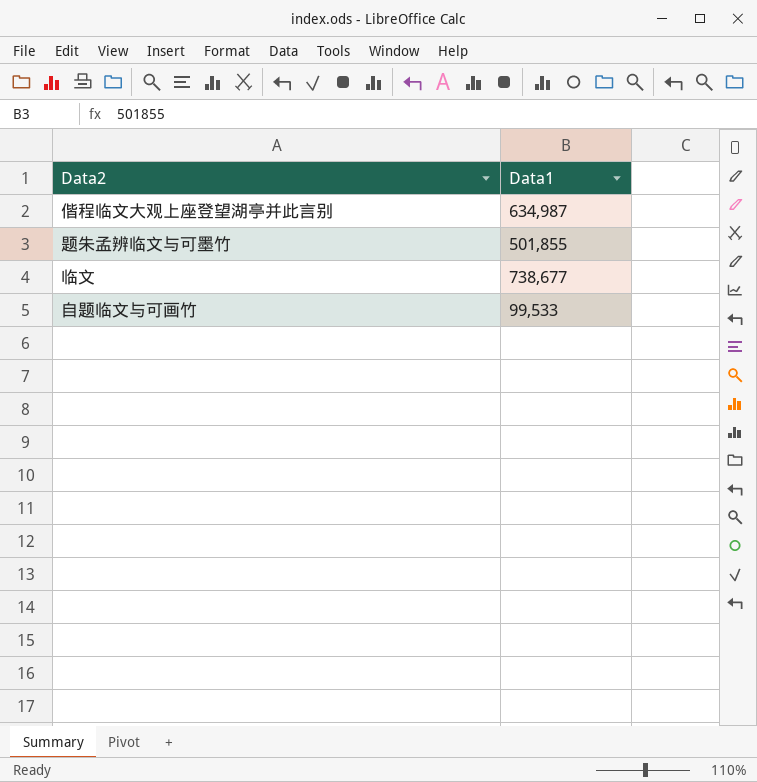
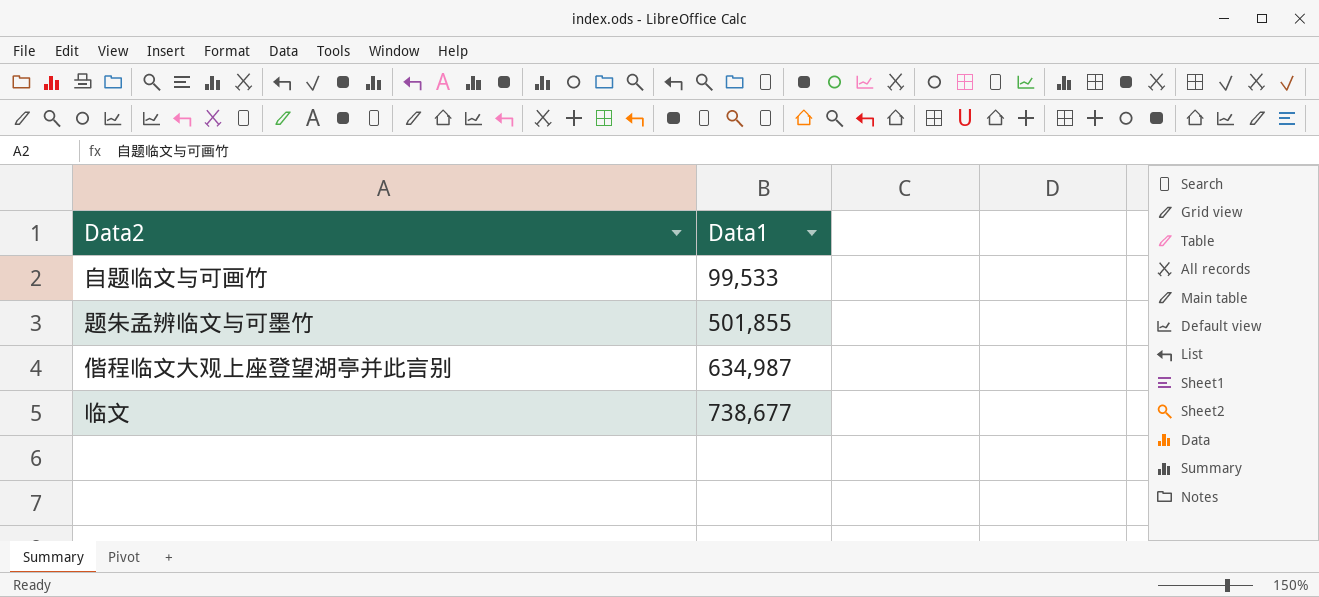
row order: none -> Data1 ascending

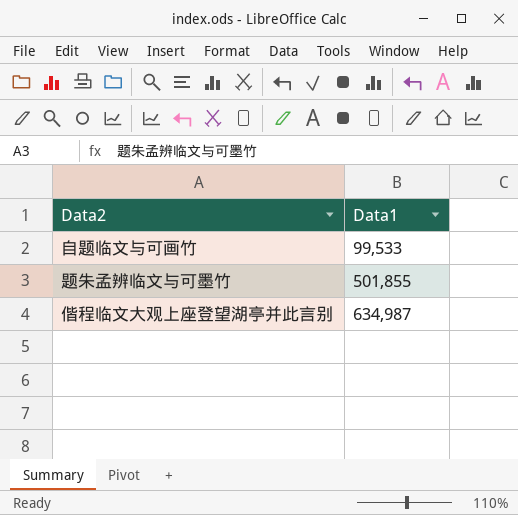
row 临文: 738,677 -> none

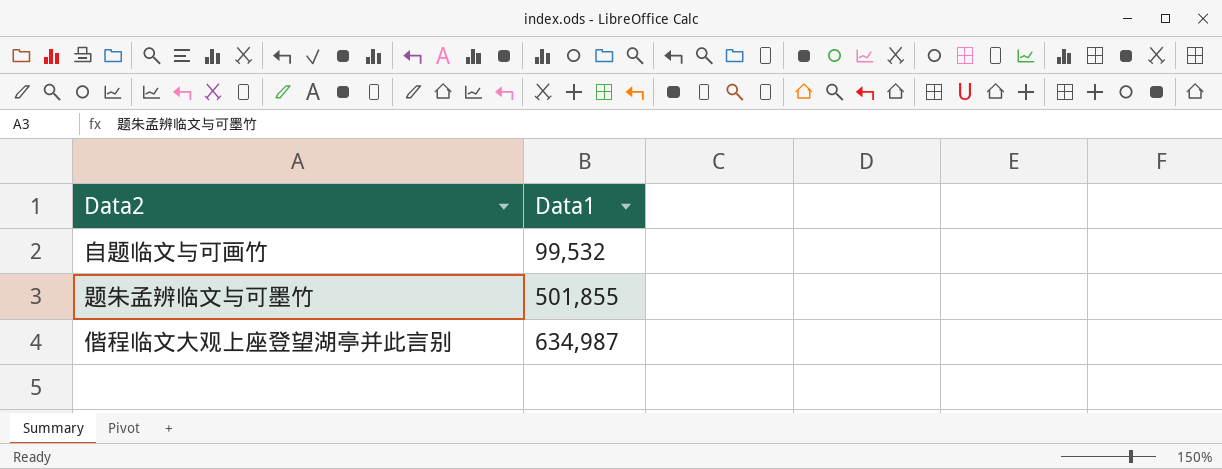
自题临文与可画竹 | Data1: 99,533 -> 99,532

